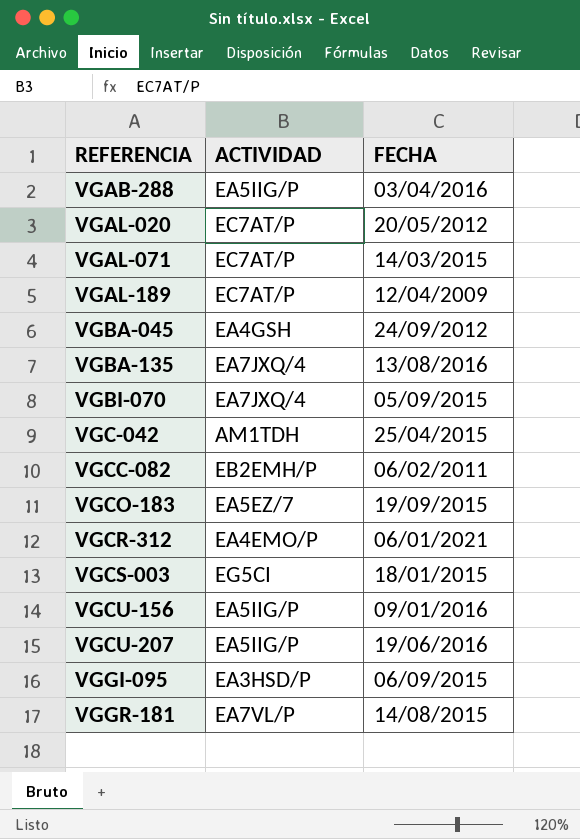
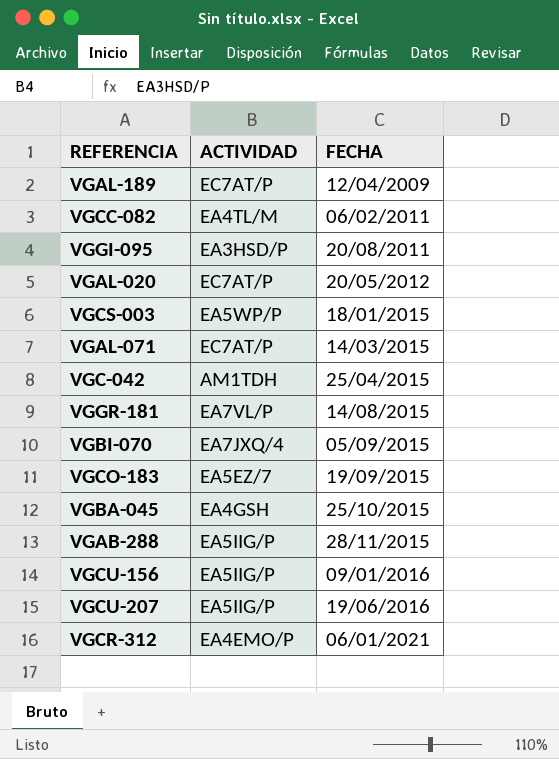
row order: REFERENCIA ascending -> FECHA ascending
row VGBA-135: EA7JXQ/4 | 13/08/2016 -> none
VGCC-082 | ACTIVIDAD: EB2EMH/P -> EA4TL/M
VGGI-095 | FECHA: 06/09/2015 -> 20/08/2011
VGCS-003 | ACTIVIDAD: EG5CI -> EA5WP/P
VGBA-045 | FECHA: 24/09/2012 -> 25/10/2015
VGAB-288 | FECHA: 03/04/2016 -> 28/11/2015

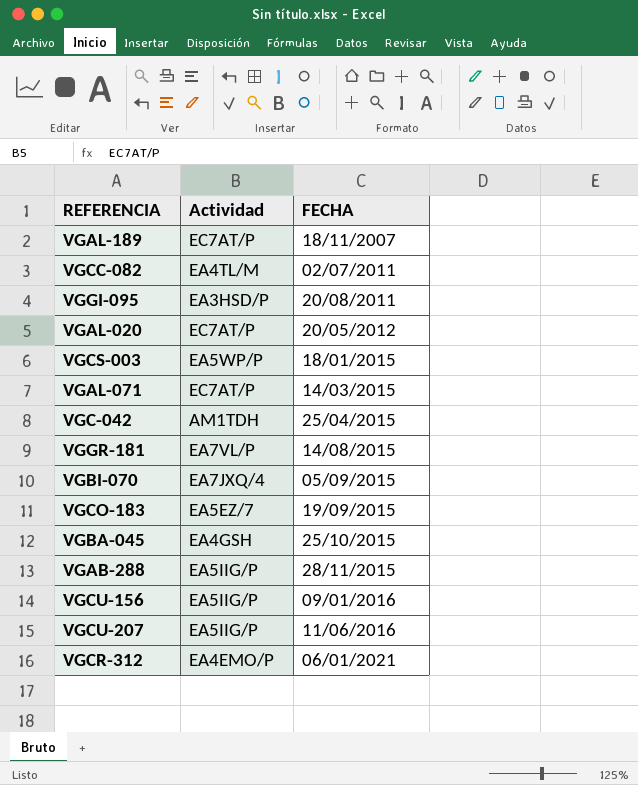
column name: ACTIVIDAD -> Actividad
VGAL-189 | FECHA: 12/04/2009 -> 18/11/2007
VGCC-082 | FECHA: 06/02/2011 -> 02/07/2011
VGCU-207 | FECHA: 19/06/2016 -> 11/06/2016

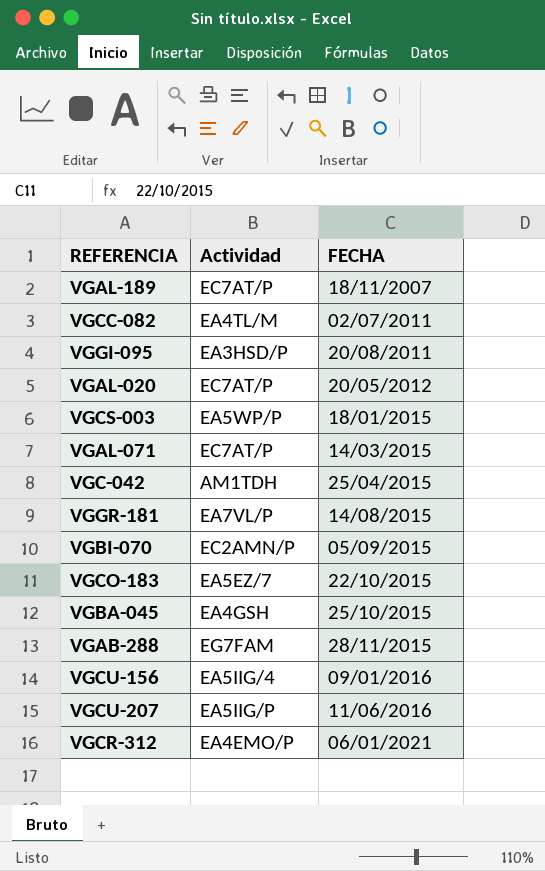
VGBI-070 | Actividad: EA7JXQ/4 -> EC2AMN/P
VGCO-183 | FECHA: 19/09/2015 -> 22/10/2015
VGAB-288 | Actividad: EA5IIG/P -> EG7FAM
VGCU-156 | Actividad: EA5IIG/P -> EA5IIG/4

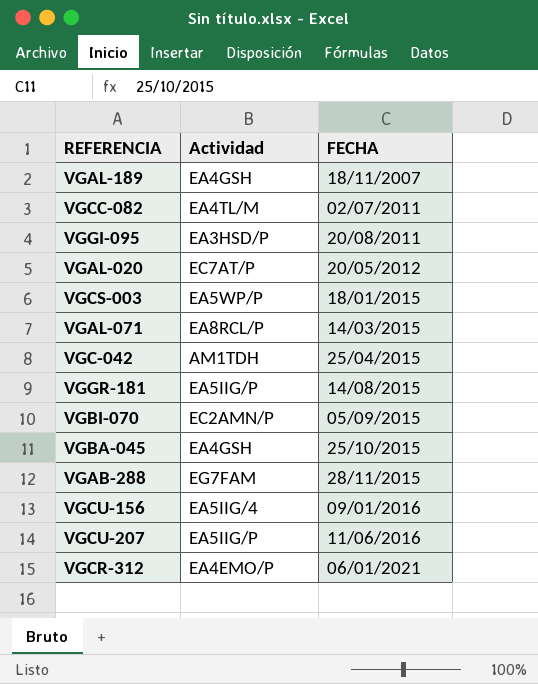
row VGCO-183: EA5EZ/7 | 22/10/2015 -> none
VGAL-189 | Actividad: EC7AT/P -> EA4GSH
VGAL-071 | Actividad: EC7AT/P -> EA8RCL/P
VGGR-181 | Actividad: EA7VL/P -> EA5IIG/P

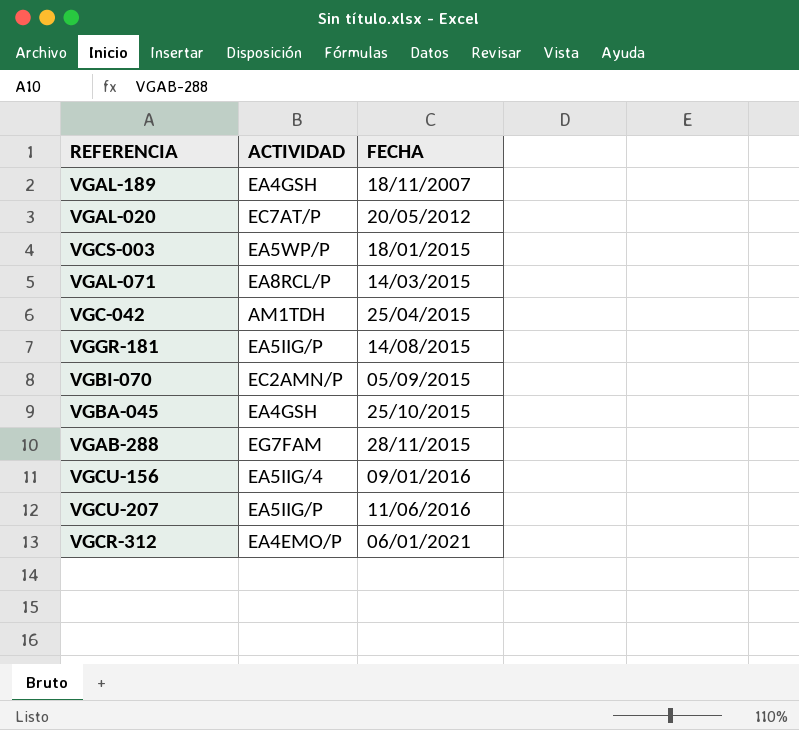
column name: Actividad -> ACTIVIDAD
row VGCC-082: EA4TL/M | 02/07/2011 -> none
row VGGI-095: EA3HSD/P | 20/08/2011 -> none

